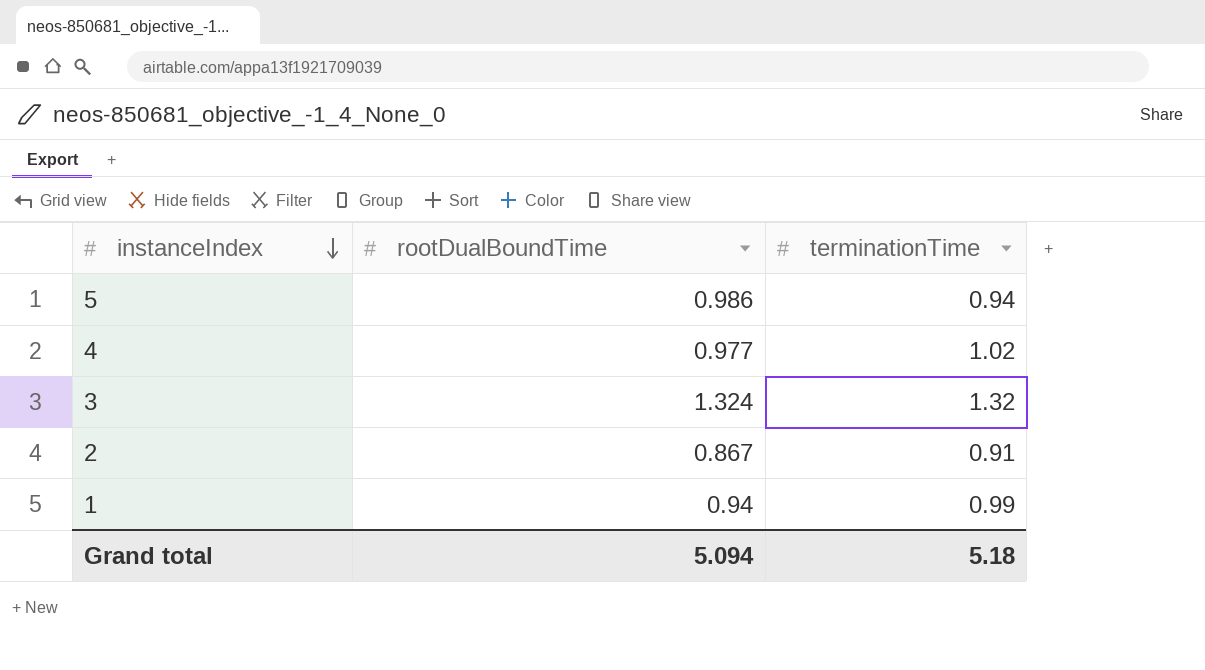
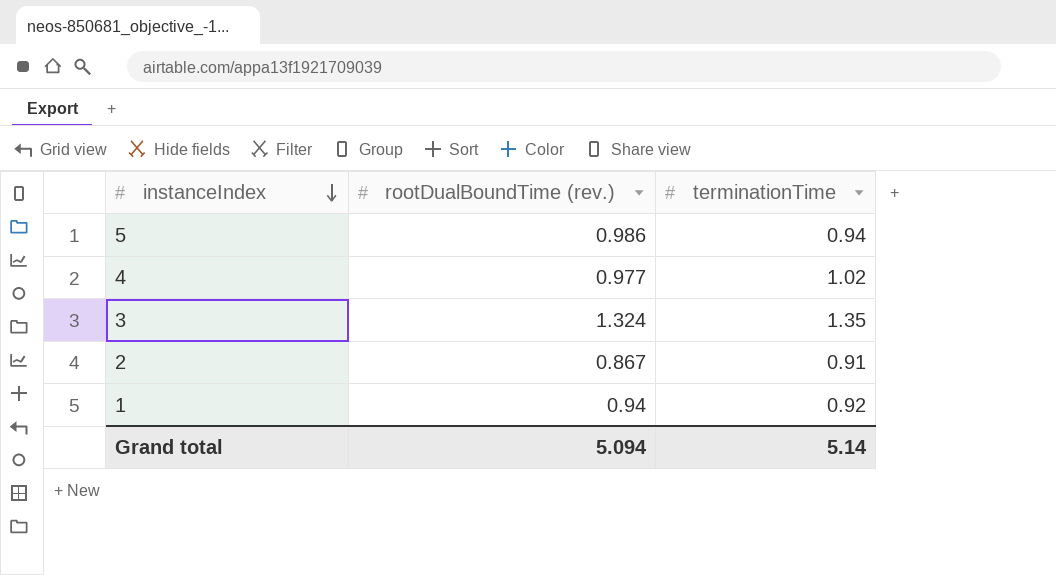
column name: rootDualBoundTime -> rootDualBoundTime (rev.)
3 | terminationTime: 1.32 -> 1.35
1 | terminationTime: 0.99 -> 0.92
Grand total | terminationTime: 5.18 -> 5.14

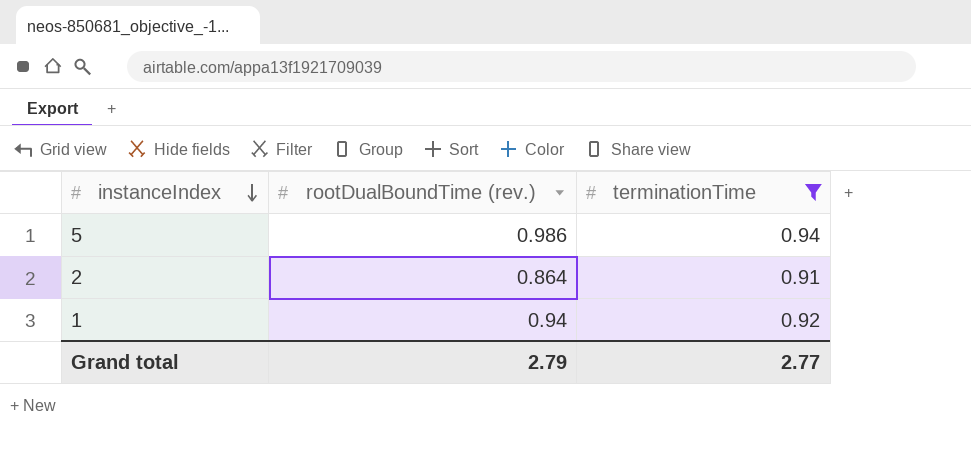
filter: none -> terminationTime <= 0.94
2 | rootDualBoundTime (rev.): 0.867 -> 0.864
Grand total | rootDualBoundTime (rev.): 5.094 -> 2.79
Grand total | terminationTime: 5.14 -> 2.77

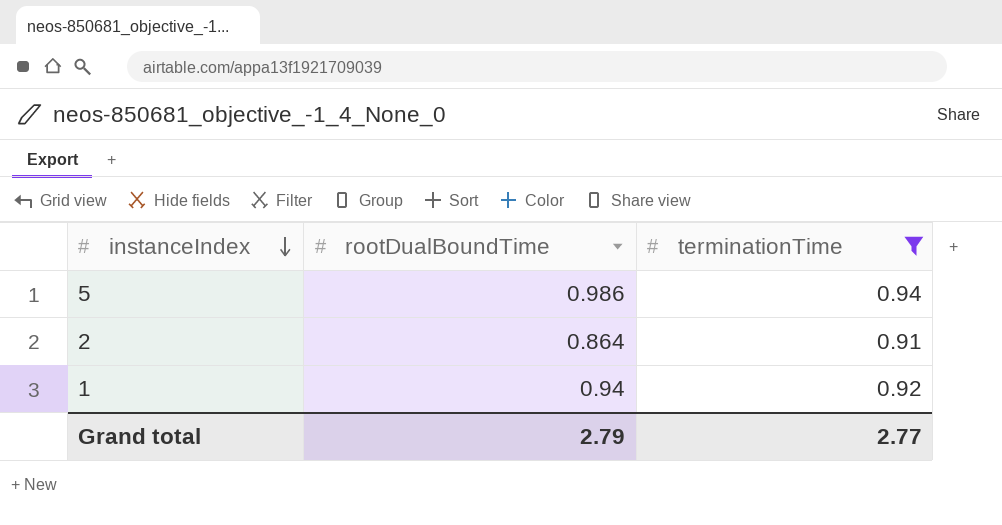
column name: rootDualBoundTime (rev.) -> rootDualBoundTime

